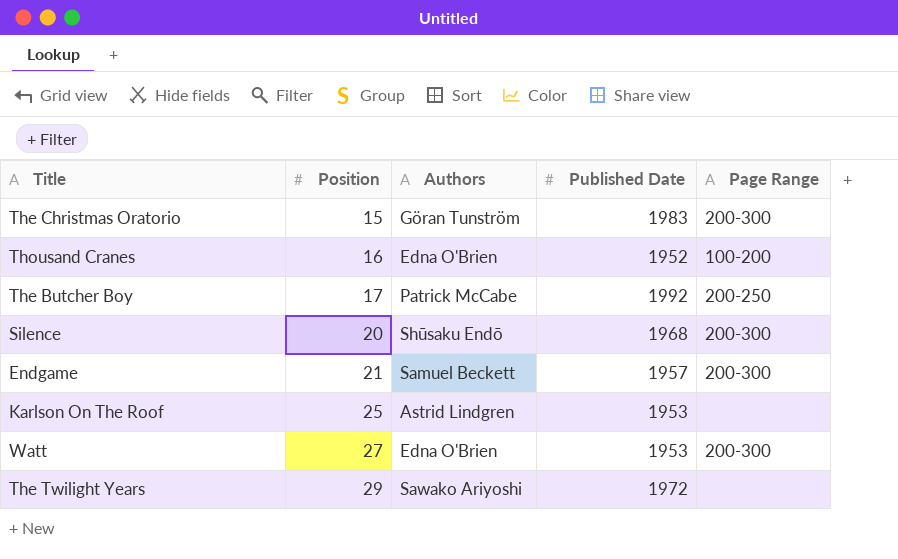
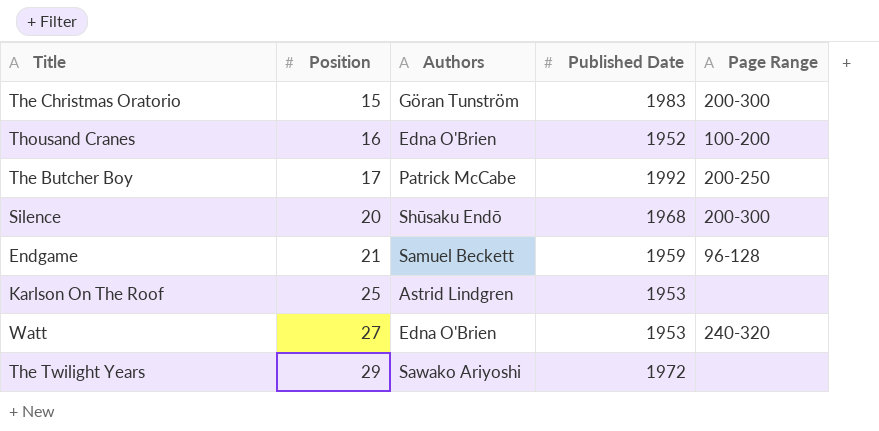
Endgame | Published Date: 1957 -> 1959
Endgame | Page Range: 200-300 -> 96-128
Watt | Page Range: 200-300 -> 240-320

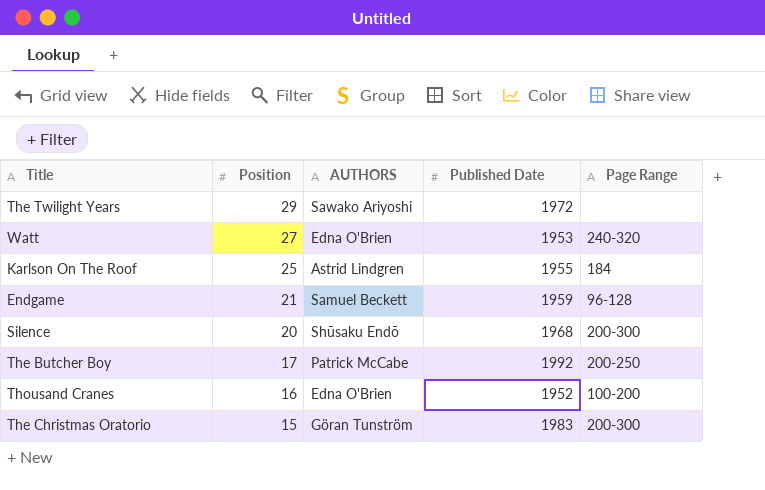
row order: Position ascending -> Position descending
column name: Authors -> AUTHORS
Karlson On The Roof | Published Date: 1953 -> 1955
Karlson On The Roof | Page Range: none -> 184

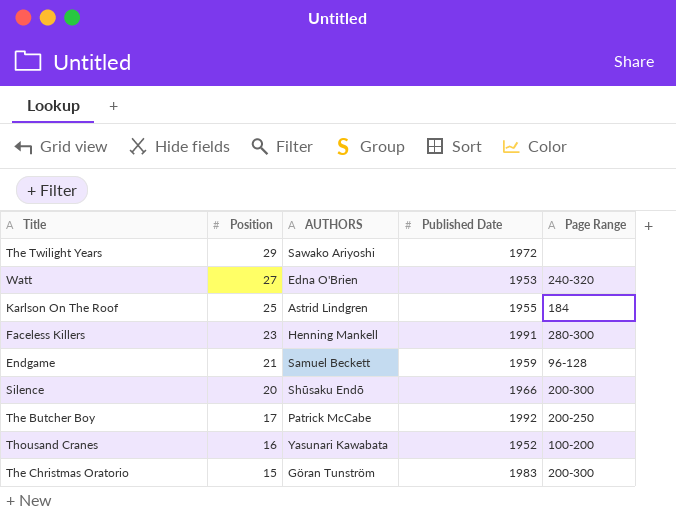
row Faceless Killers: none -> 23 | Henning Mankell | 1991 | 280-300
Silence | Published Date: 1968 -> 1966
Thousand Cranes | AUTHORS: Edna O'Brien -> Yasunari Kawabata

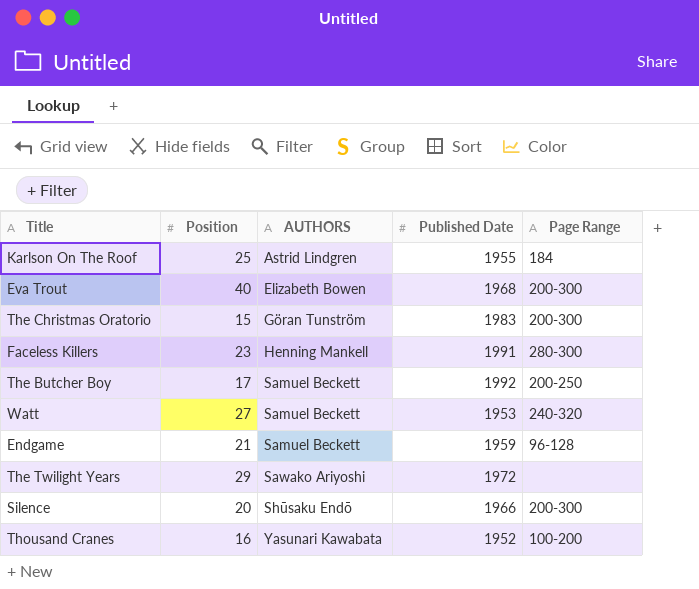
row order: Position descending -> AUTHORS ascending
row Eva Trout: none -> 40 | Elizabeth Bowen | 1968 | 200-300
The Butcher Boy | AUTHORS: Patrick McCabe -> Samuel Beckett
Watt | AUTHORS: Edna O'Brien -> Samuel Beckett

